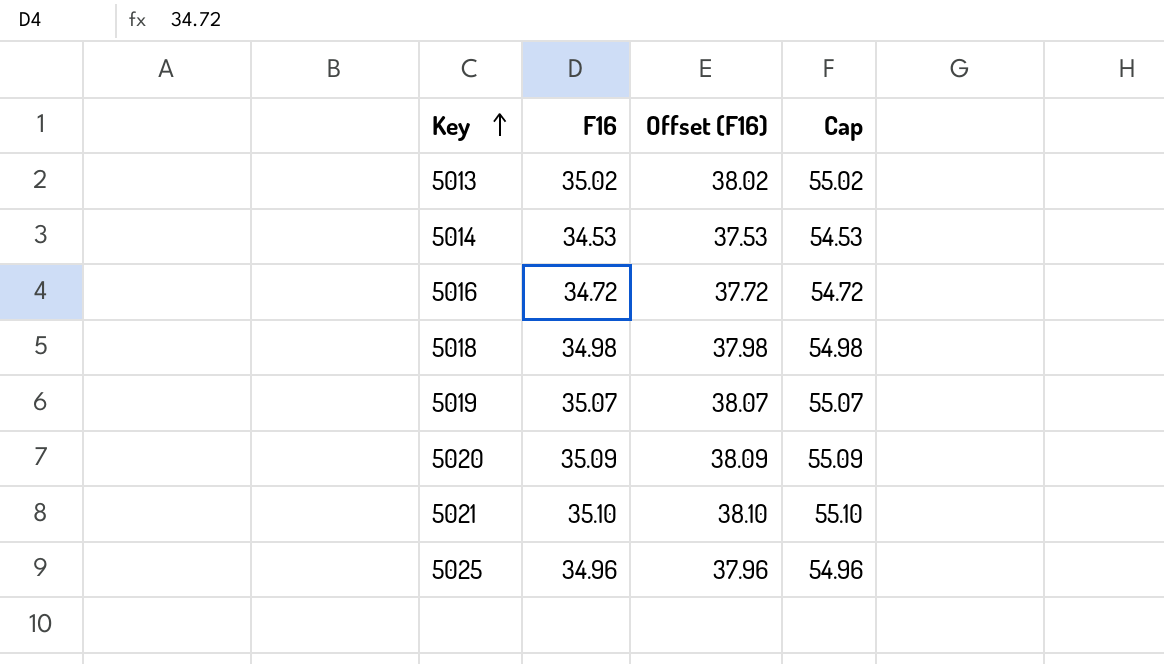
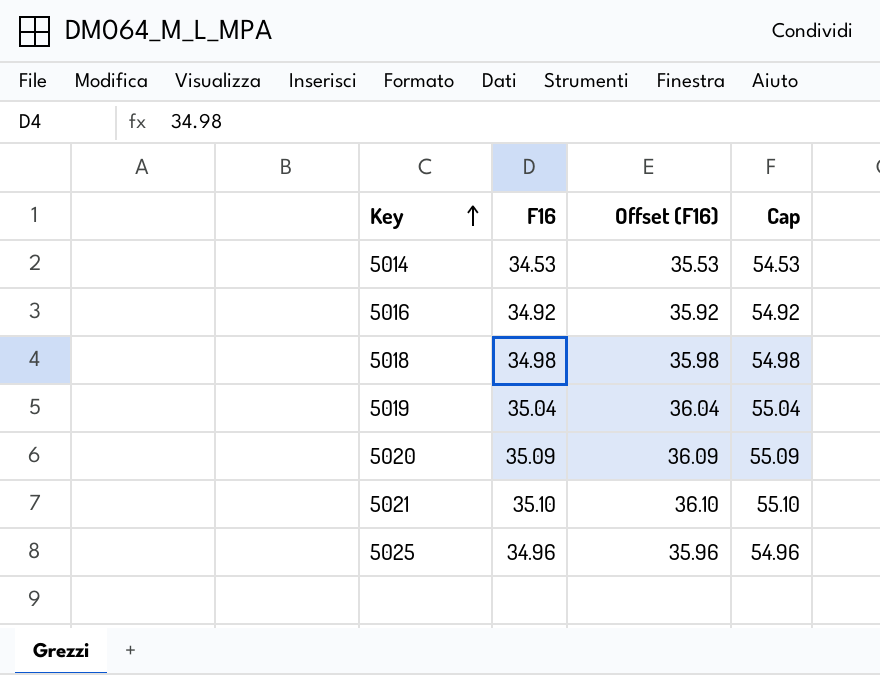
column Offset (F16) | formula: [F16] + 3 -> [F16] + 1
row 5013: 35.02 | 38.02 | 55.02 -> none
5016 | F16: 34.72 -> 34.92
5016 | Cap: 54.72 -> 54.92
5019 | F16: 35.07 -> 35.04
5019 | Cap: 55.07 -> 55.04

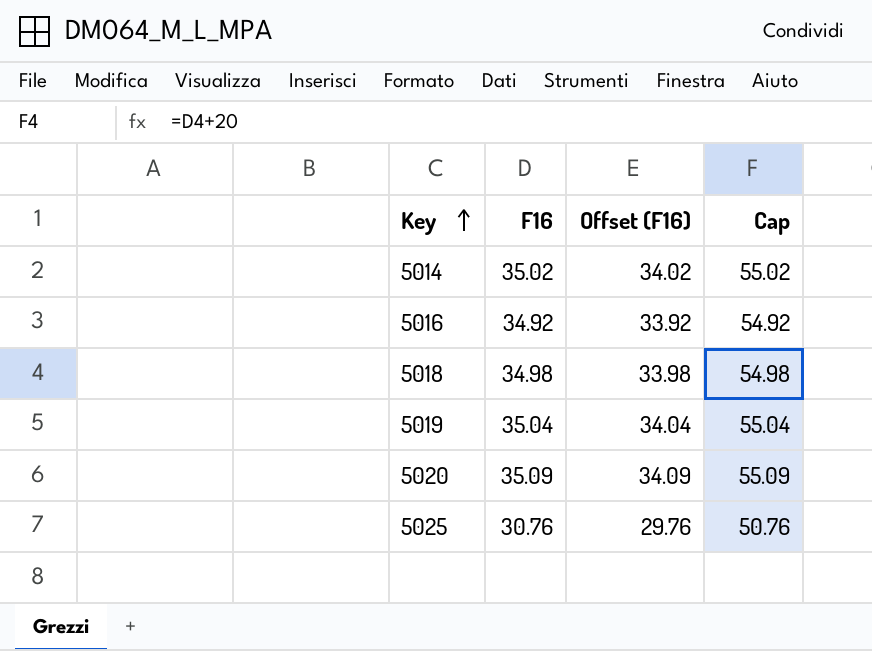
column Offset (F16) | formula: [F16] + 1 -> [F16] - 1
row 5021: 35.10 | 36.10 | 55.10 -> none
5014 | F16: 34.53 -> 35.02
5014 | Cap: 54.53 -> 55.02
5025 | F16: 34.96 -> 30.76
5025 | Cap: 54.96 -> 50.76

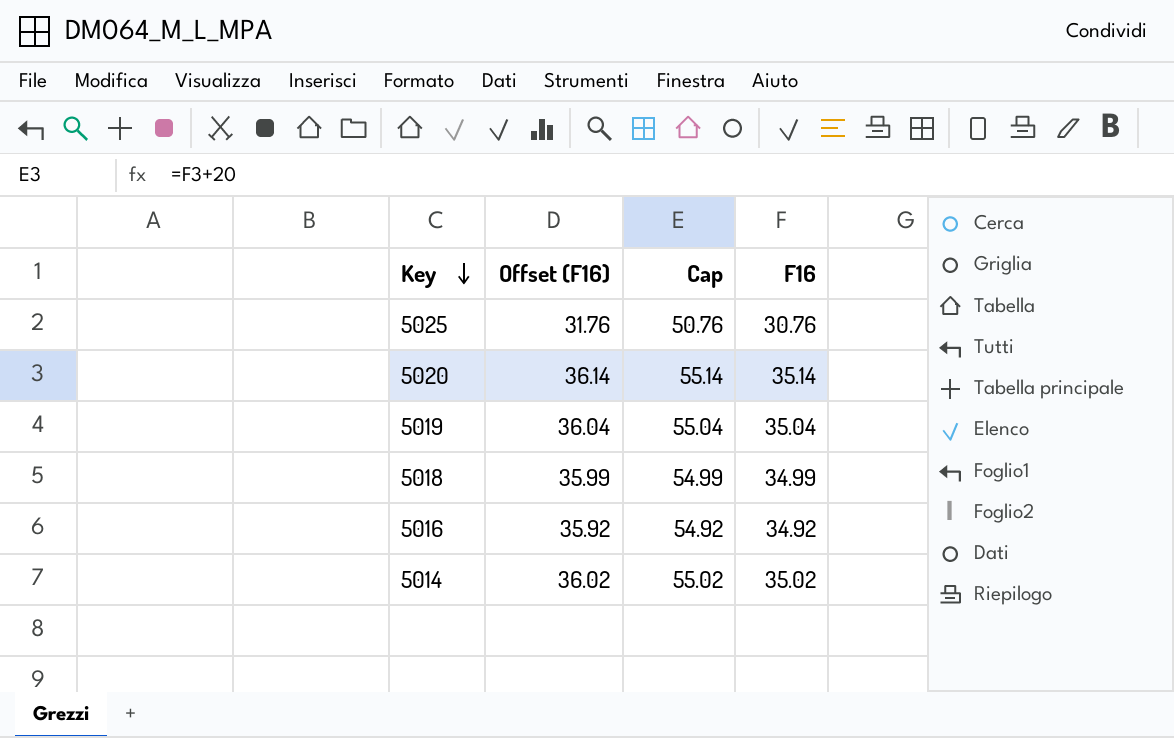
row order: Key ascending -> Key descending
column Offset (F16) | formula: [F16] - 1 -> [F16] + 1
column F16 | position: 2 -> 4
5020 | Cap: 55.09 -> 55.14
5020 | F16: 35.09 -> 35.14
5018 | Cap: 54.98 -> 54.99
5018 | F16: 34.98 -> 34.99

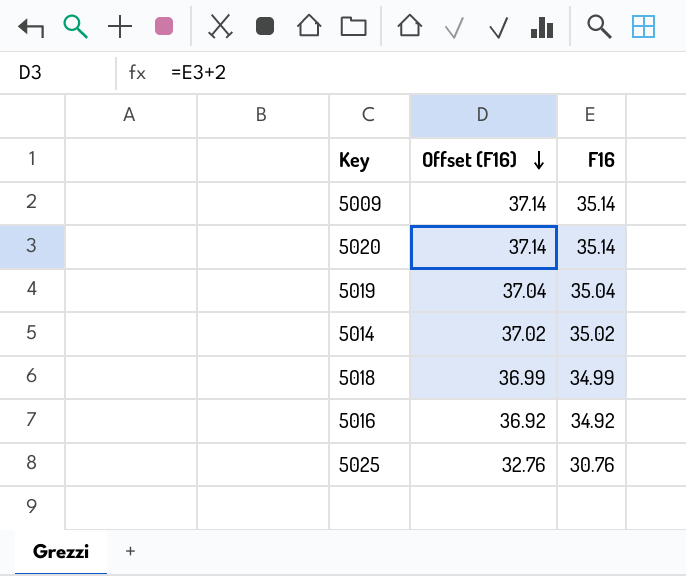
row order: Key descending -> Offset (F16) descending
column Cap | formula: [F16] + 20 -> none
column Offset (F16) | formula: [F16] + 1 -> [F16] + 2
row 5009: none -> 37.14 | 35.14

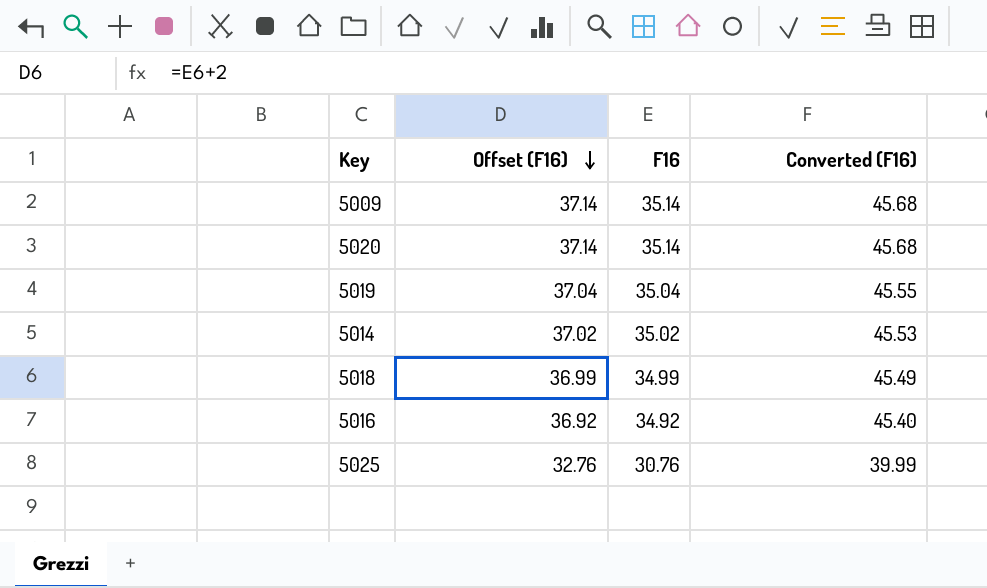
column Converted (F16) | formula: none -> [F16] * 1.3

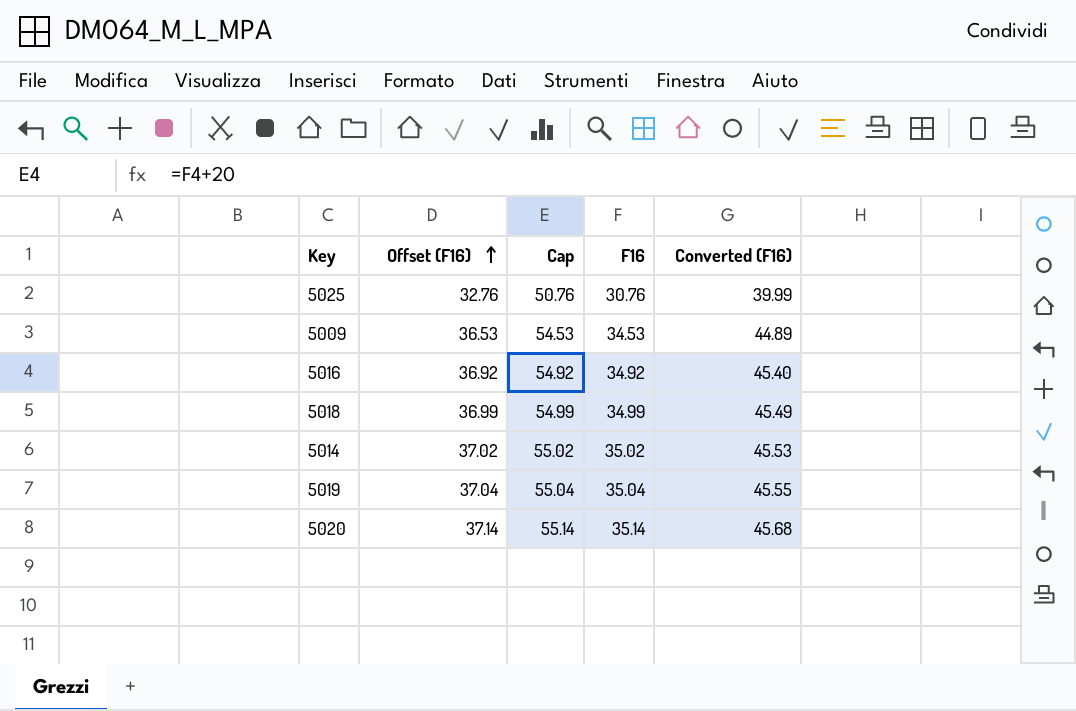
row order: Offset (F16) descending -> Offset (F16) ascending
column Cap | formula: none -> [F16] + 20
5009 | Offset (F16): 37.14 -> 36.53
5009 | F16: 35.14 -> 34.53
5009 | Converted (F16): 45.68 -> 44.89

